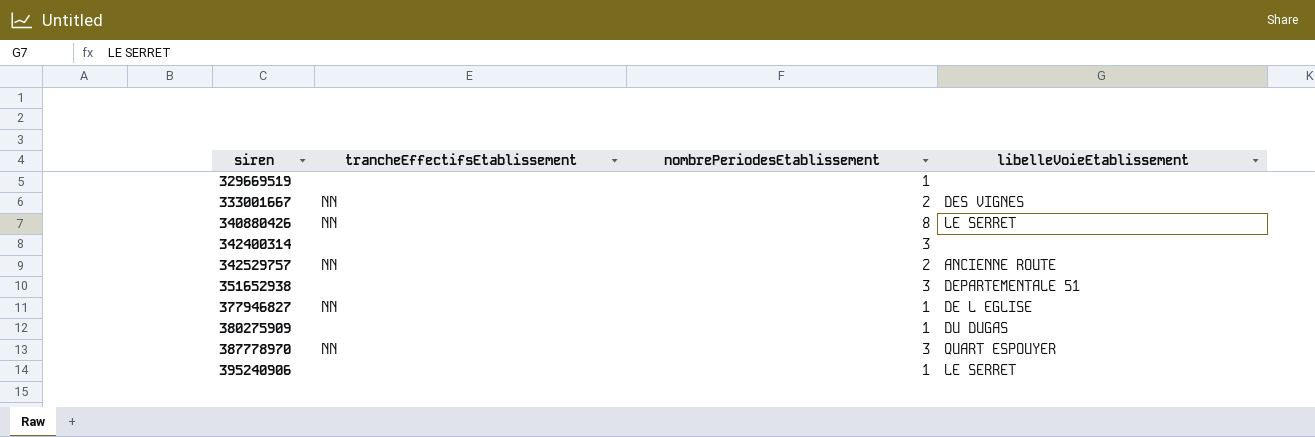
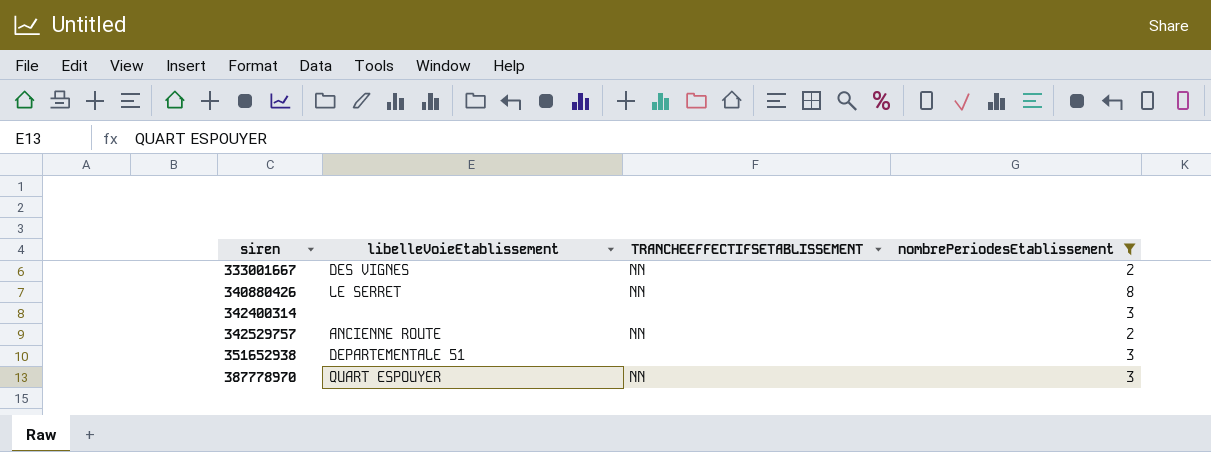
filter: none -> nombrePeriodesEtablissement != 1
column libelleVoieEtablissement | position: 4 -> 2
column name: trancheEffectifsEtablissement -> TRANCHEEFFECTIFSETABLISSEMENT

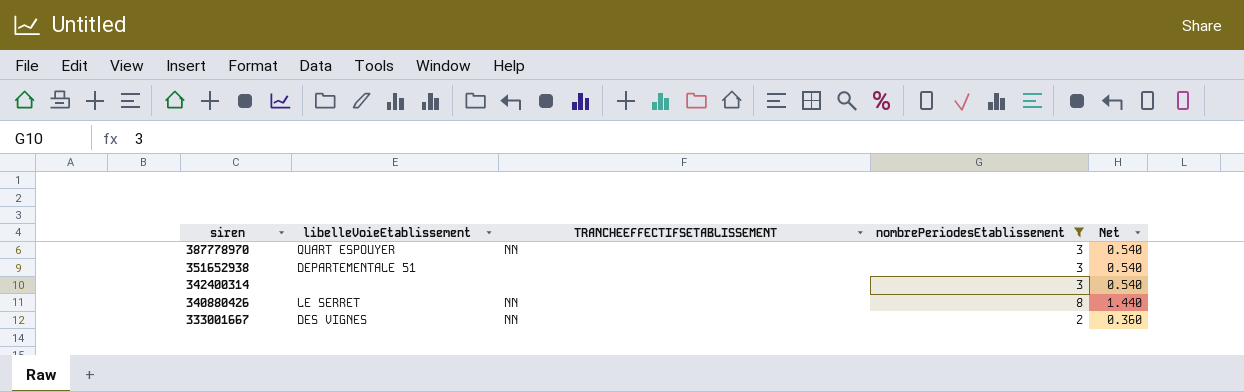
row order: siren ascending -> siren descending
column Net | formula: none -> [nombrePeriodesEtablissement] * 0.18
row 342529757: ANCIENNE ROUTE | NN | 2 -> none

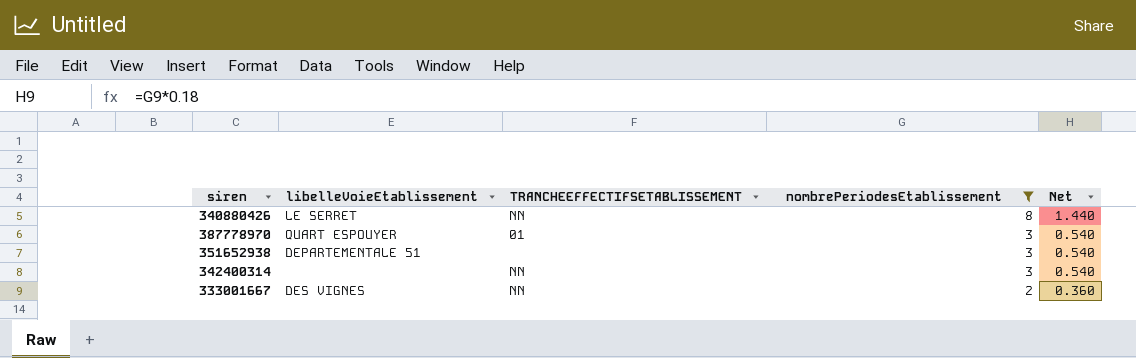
row order: siren descending -> nombrePeriodesEtablissement descending
387778970 | TRANCHEEFFECTIFSETABLISSEMENT: NN -> 01
342400314 | TRANCHEEFFECTIFSETABLISSEMENT: none -> NN

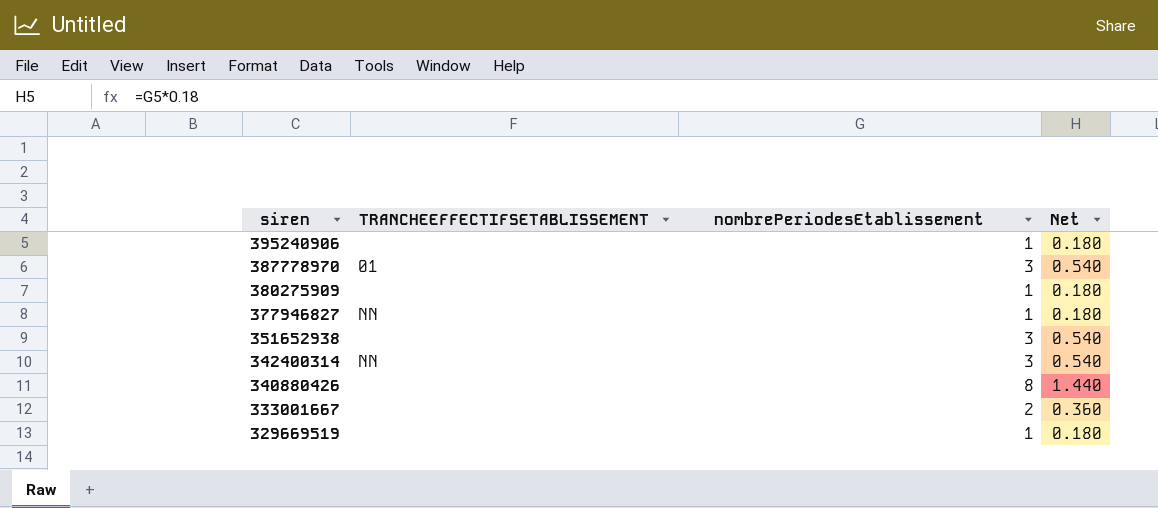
filter: nombrePeriodesEtablissement != 1 -> none
row order: nombrePeriodesEtablissement descending -> siren descending
column libelleVoieEtablissement | position: 2 -> none
340880426 | TRANCHEEFFECTIFSETABLISSEMENT: NN -> none
333001667 | TRANCHEEFFECTIFSETABLISSEMENT: NN -> none

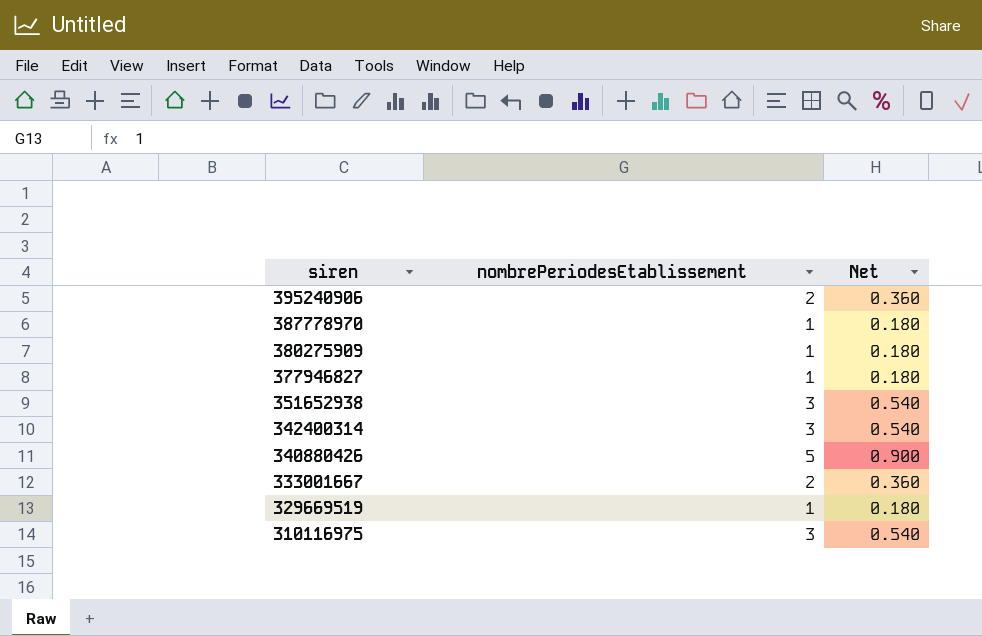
column TRANCHEEFFECTIFSETABLISSEMENT | position: 2 -> none
395240906 | nombrePeriodesEtablissement: 1 -> 2
395240906 | Net: 0.180 -> 0.360
387778970 | nombrePeriodesEtablissement: 3 -> 1
387778970 | Net: 0.540 -> 0.180
340880426 | nombrePeriodesEtablissement: 8 -> 5
340880426 | Net: 1.440 -> 0.900
row 310116975: none -> 3 | 0.540

